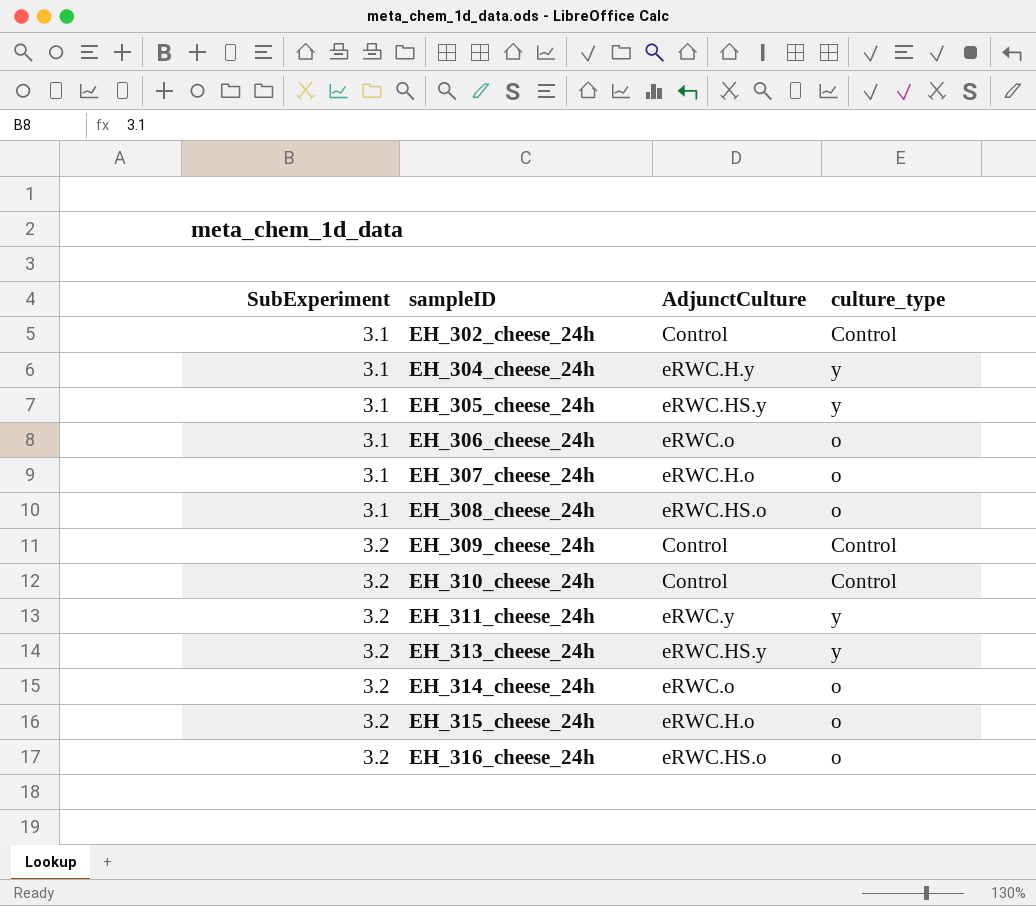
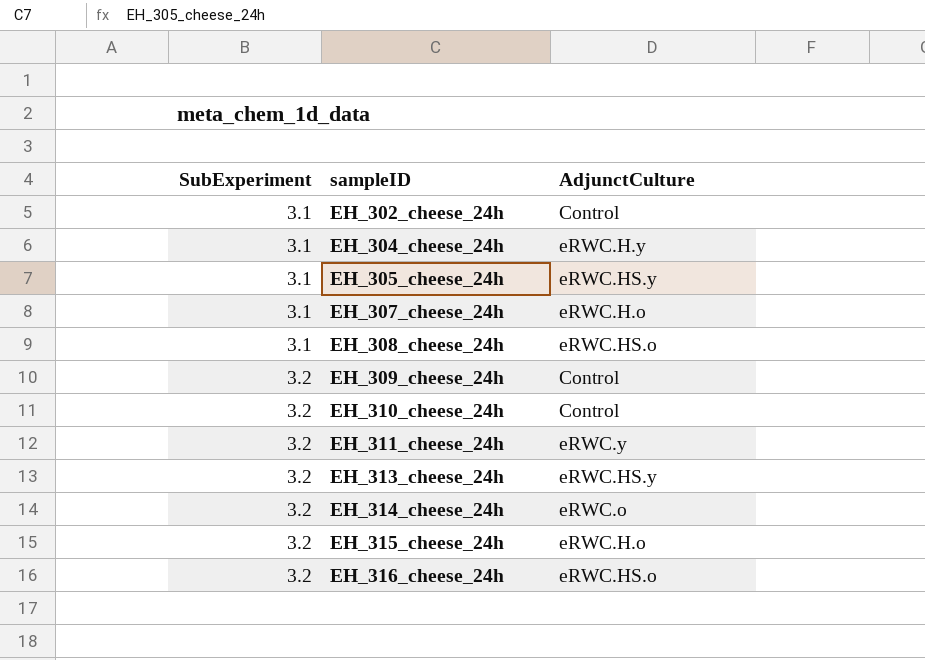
column culture_type | position: 4 -> none
row EH_306_cheese_24h: 3.1 | eRWC.o | o -> none

